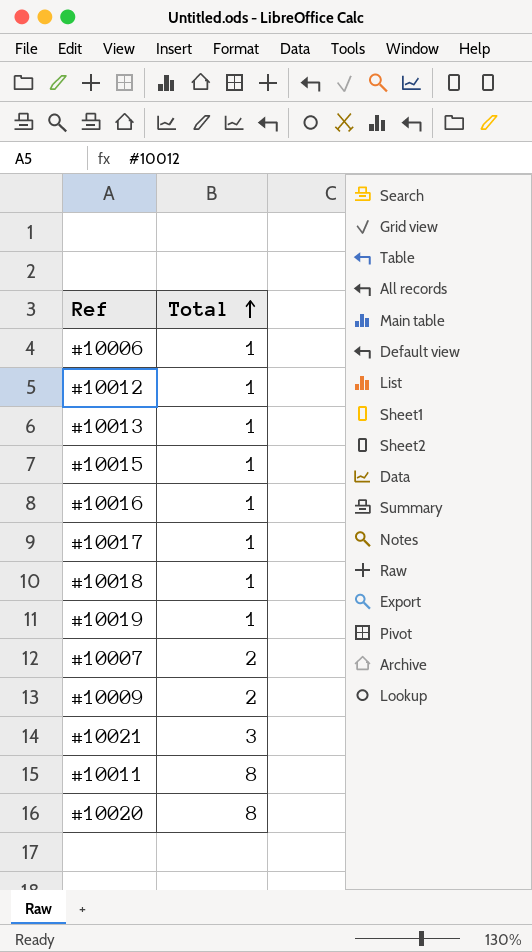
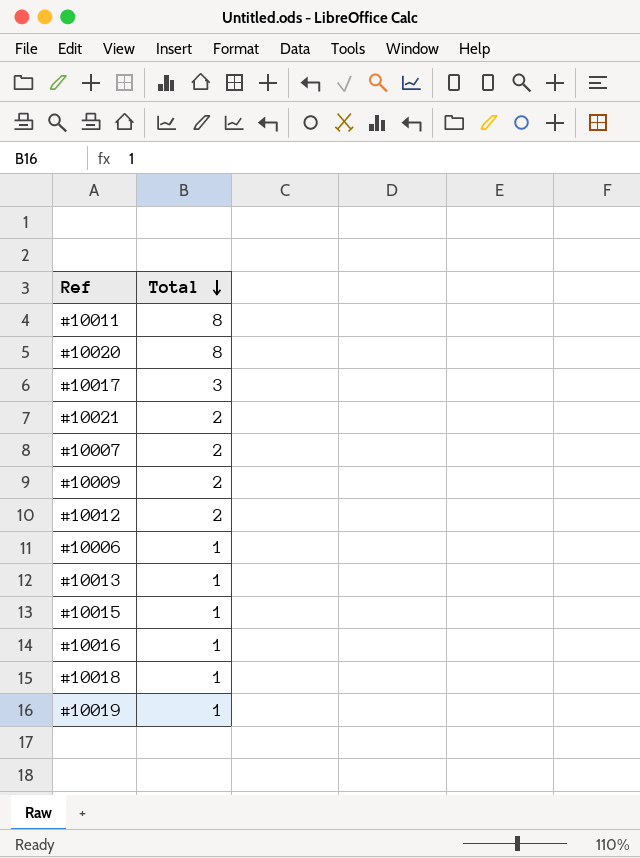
row order: Total ascending -> Total descending
#10017 | Total: 1 -> 3
#10021 | Total: 3 -> 2
#10012 | Total: 1 -> 2

